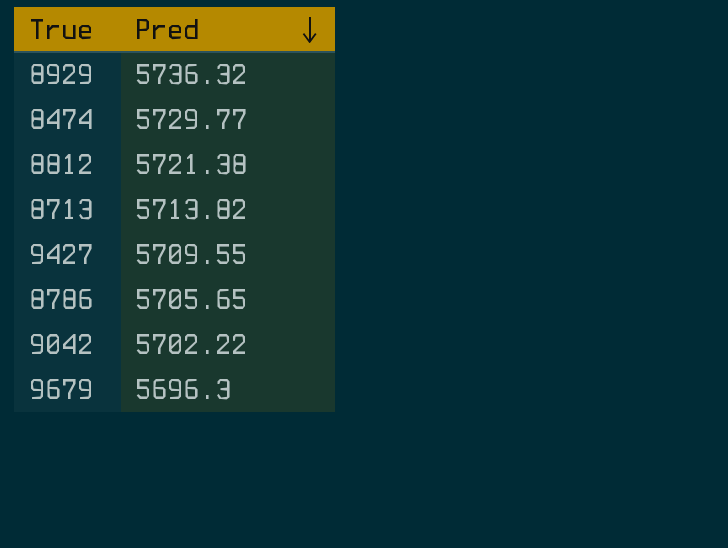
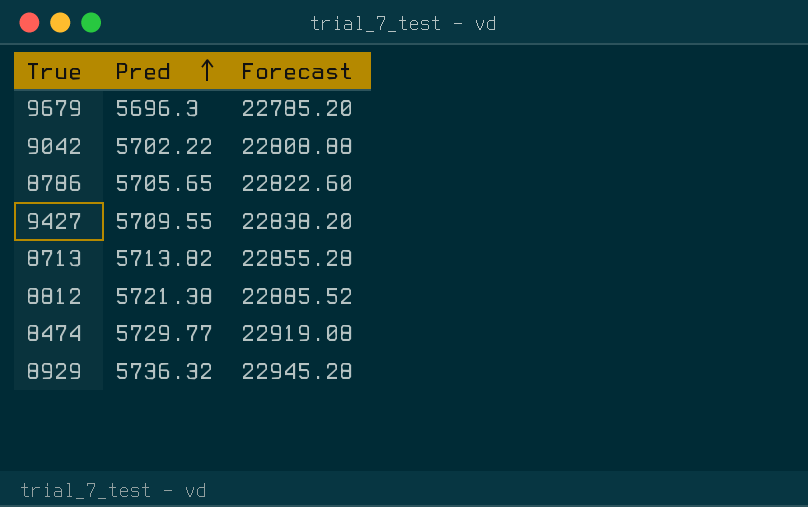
row order: Pred descending -> Pred ascending
column Forecast | formula: none -> [Pred] * 4

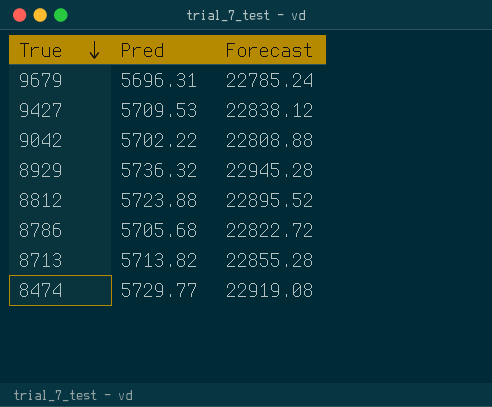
row order: Pred ascending -> True descending
9679 | Pred: 5696.3 -> 5696.31
9679 | Forecast: 22785.20 -> 22785.24
9427 | Pred: 5709.55 -> 5709.53
9427 | Forecast: 22838.20 -> 22838.12
8812 | Pred: 5721.38 -> 5723.88
8812 | Forecast: 22885.52 -> 22895.52
8786 | Pred: 5705.65 -> 5705.68
8786 | Forecast: 22822.60 -> 22822.72

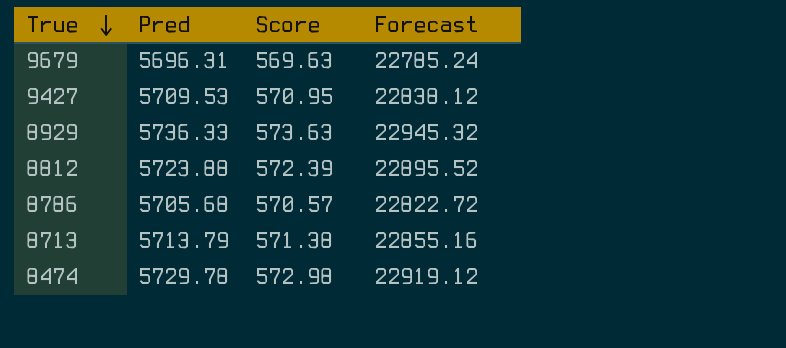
column Score | formula: none -> [Pred] * 0.1
row 9042: 5702.22 | 22808.88 -> none
8929 | Pred: 5736.32 -> 5736.33
8929 | Forecast: 22945.28 -> 22945.32
8713 | Pred: 5713.82 -> 5713.79
8713 | Forecast: 22855.28 -> 22855.16
8474 | Pred: 5729.77 -> 5729.78
8474 | Forecast: 22919.08 -> 22919.12

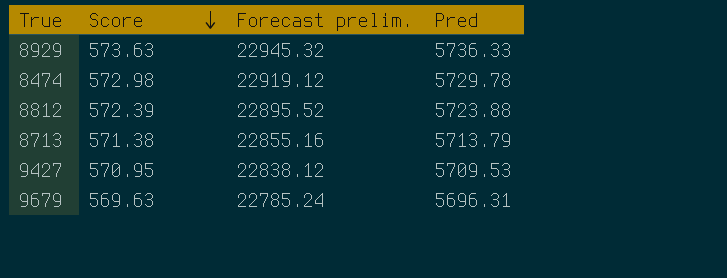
row order: True descending -> Score descending
column name: Forecast -> Forecast prelim.
column Pred | position: 2 -> 4
row 8786: 5705.68 | 570.57 | 22822.72 -> none

